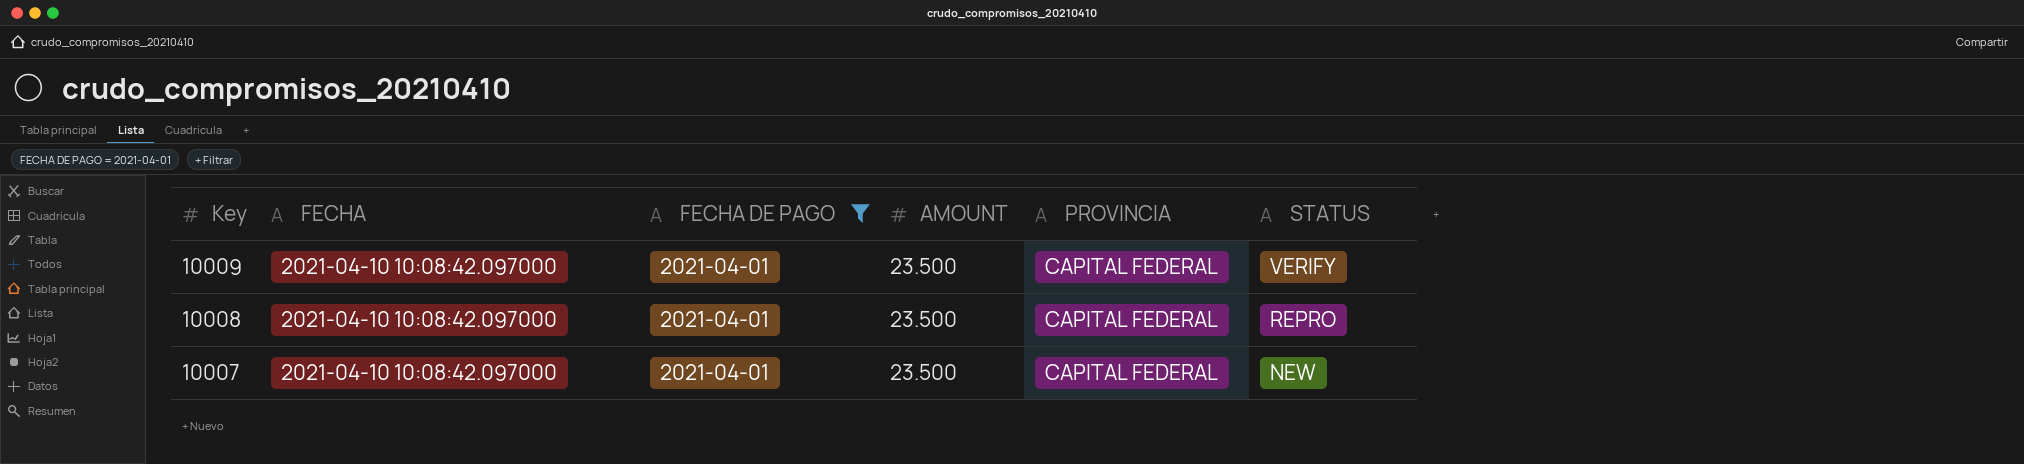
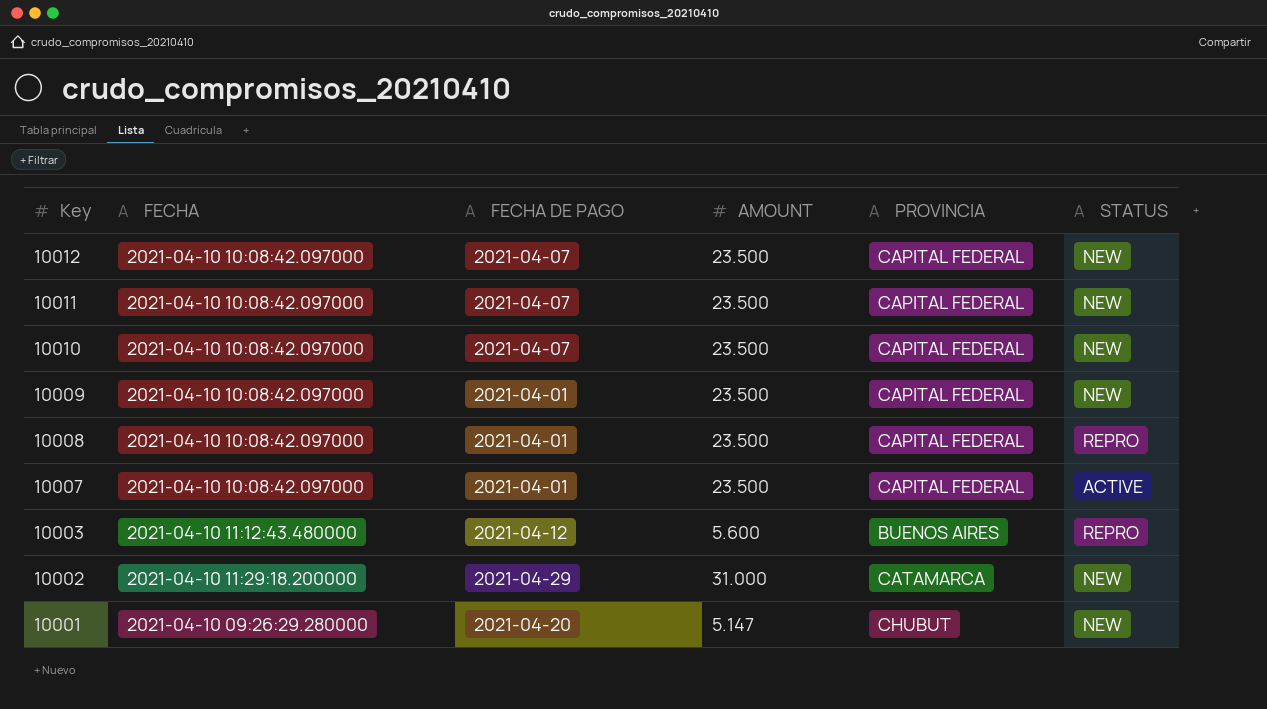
filter: FECHA DE PAGO = 2021-04-01 -> none
10009 | STATUS: VERIFY -> NEW
10007 | STATUS: NEW -> ACTIVE

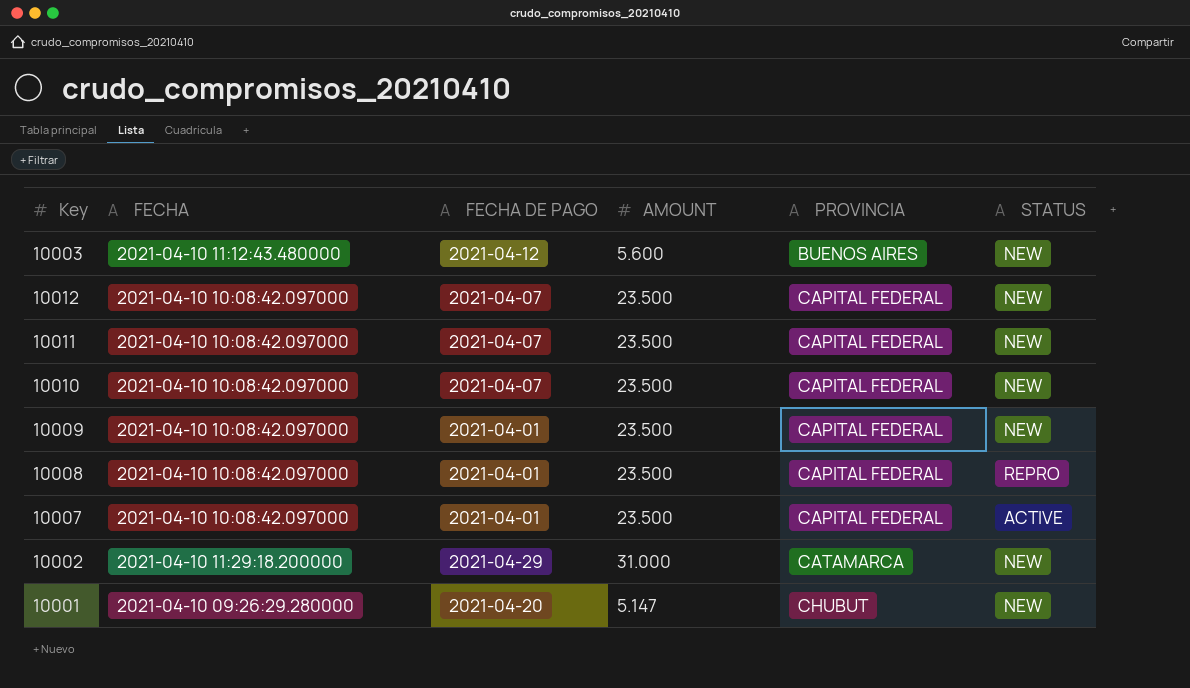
row order: Key descending -> PROVINCIA ascending
10003 | STATUS: REPRO -> NEW

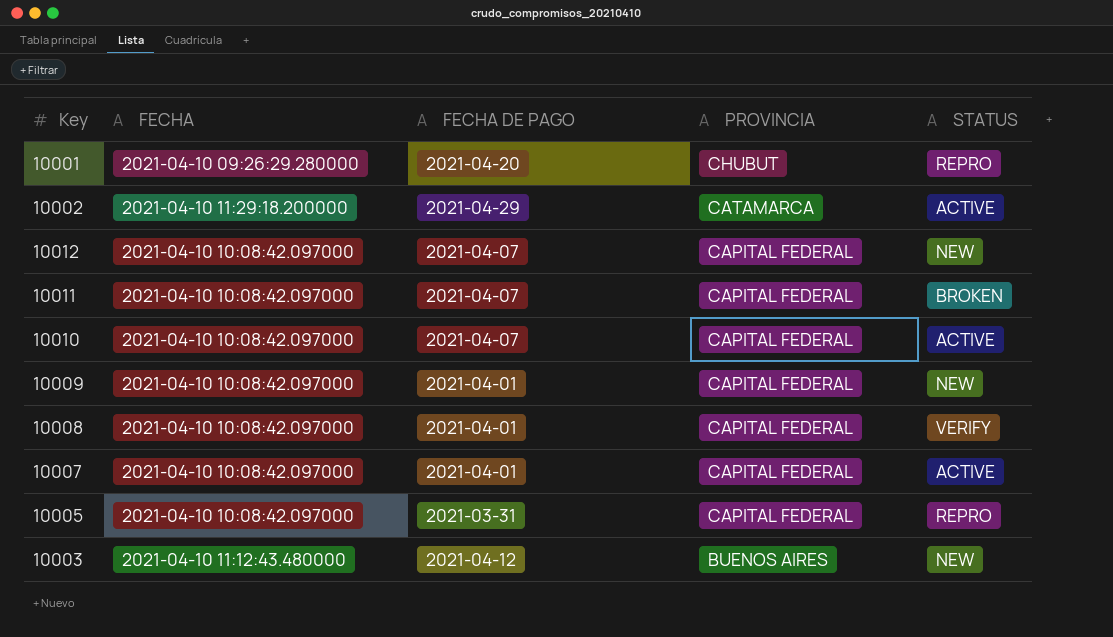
row order: PROVINCIA ascending -> PROVINCIA descending
column AMOUNT | position: 4 -> none
10001 | STATUS: NEW -> REPRO
10002 | STATUS: NEW -> ACTIVE
10011 | STATUS: NEW -> BROKEN
10010 | STATUS: NEW -> ACTIVE
10008 | STATUS: REPRO -> VERIFY
row 10005: none -> 2021-04-10 10:08:42.097000 | 2021-03-31 | CAPITAL FEDERAL | REPRO

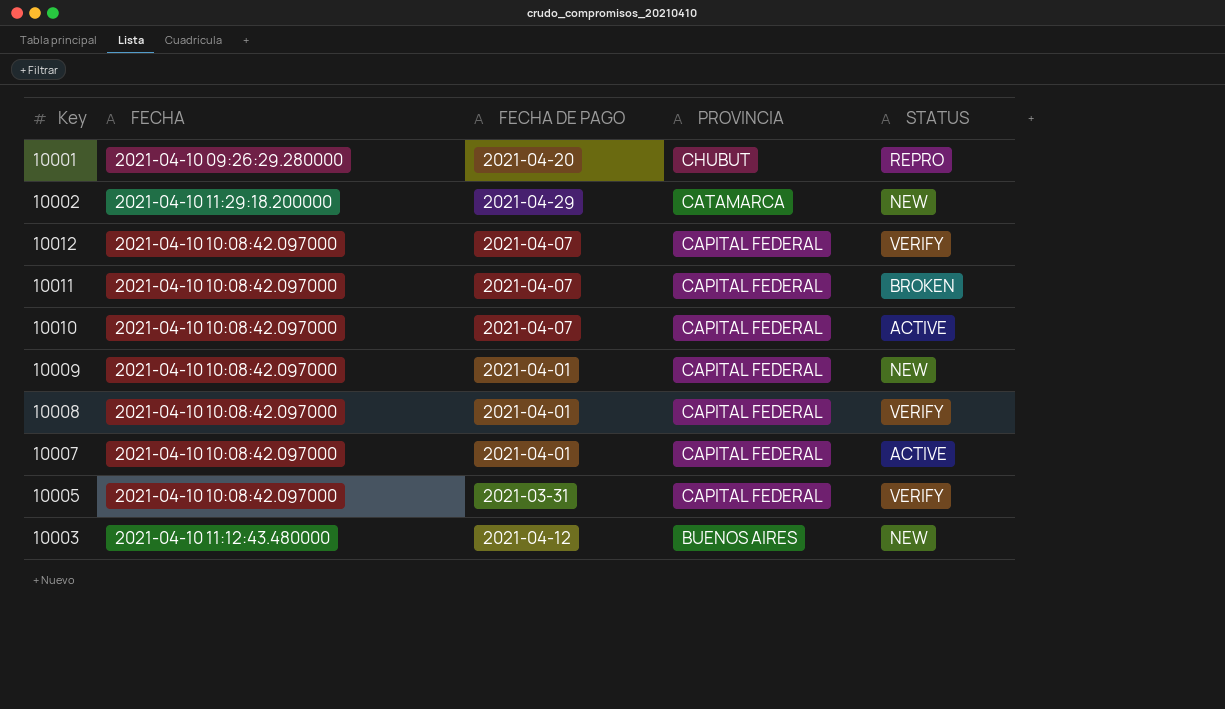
10002 | STATUS: ACTIVE -> NEW
10012 | STATUS: NEW -> VERIFY
10005 | STATUS: REPRO -> VERIFY

